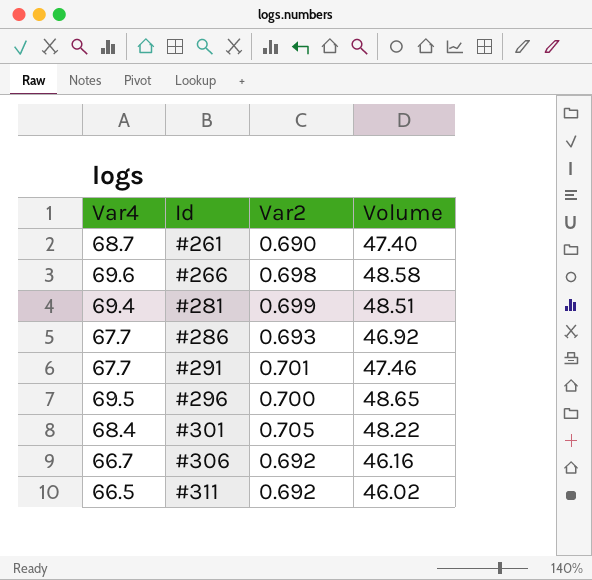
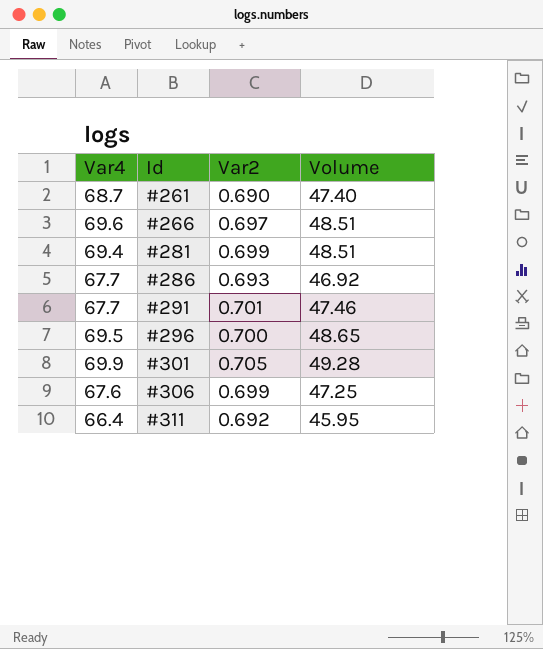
#266 | Var2: 0.698 -> 0.697
#266 | Volume: 48.58 -> 48.51
#301 | Var4: 68.4 -> 69.9
#301 | Volume: 48.22 -> 49.28
#306 | Var4: 66.7 -> 67.6
#306 | Var2: 0.692 -> 0.699
#306 | Volume: 46.16 -> 47.25
#311 | Var4: 66.5 -> 66.4
#311 | Volume: 46.02 -> 45.95

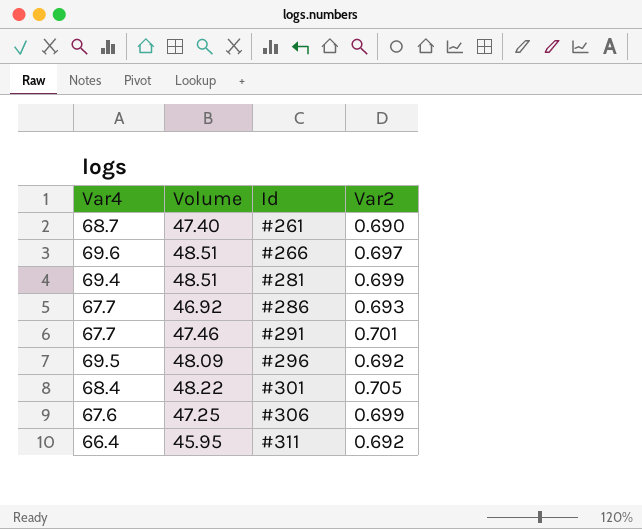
column Volume | position: 4 -> 2
#296 | Volume: 48.65 -> 48.09
#296 | Var2: 0.700 -> 0.692
#301 | Var4: 69.9 -> 68.4
#301 | Volume: 49.28 -> 48.22

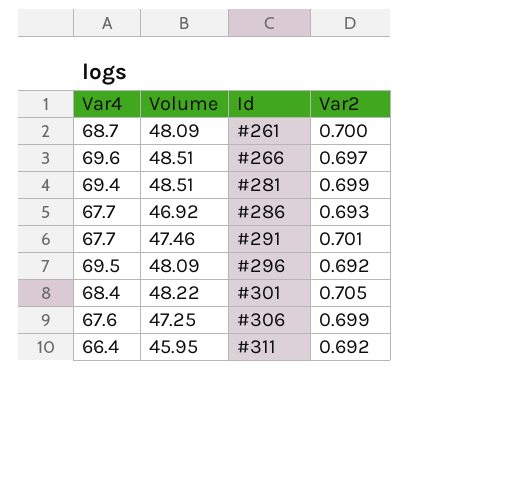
#261 | Volume: 47.40 -> 48.09
#261 | Var2: 0.690 -> 0.700

